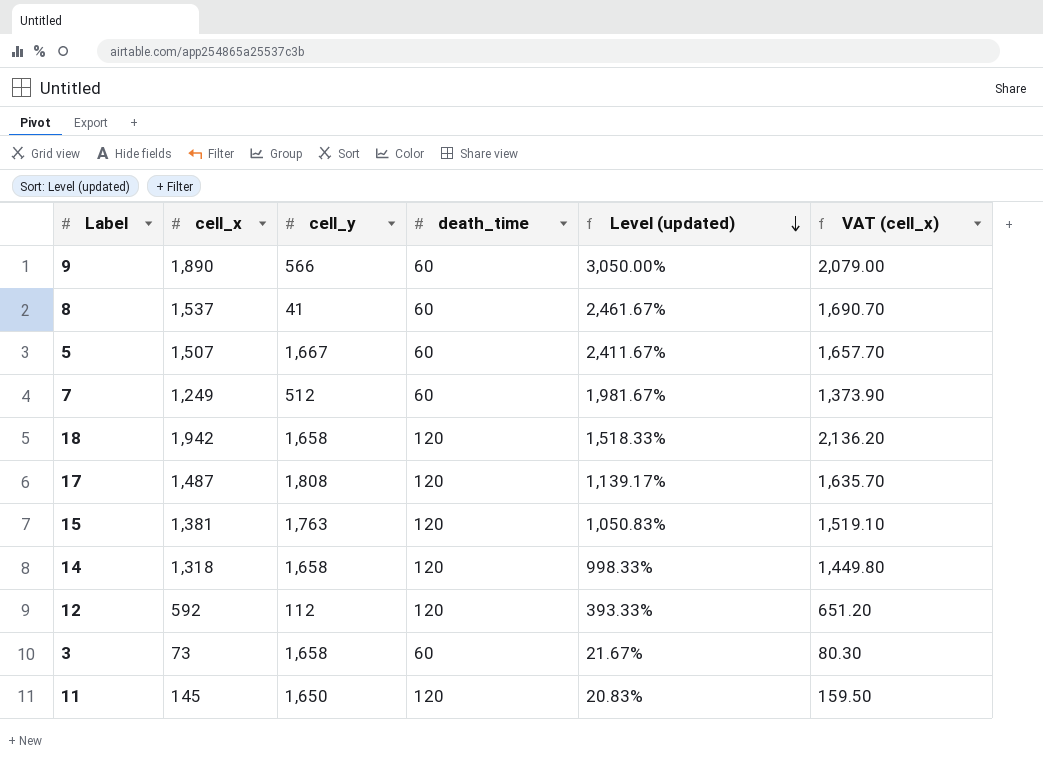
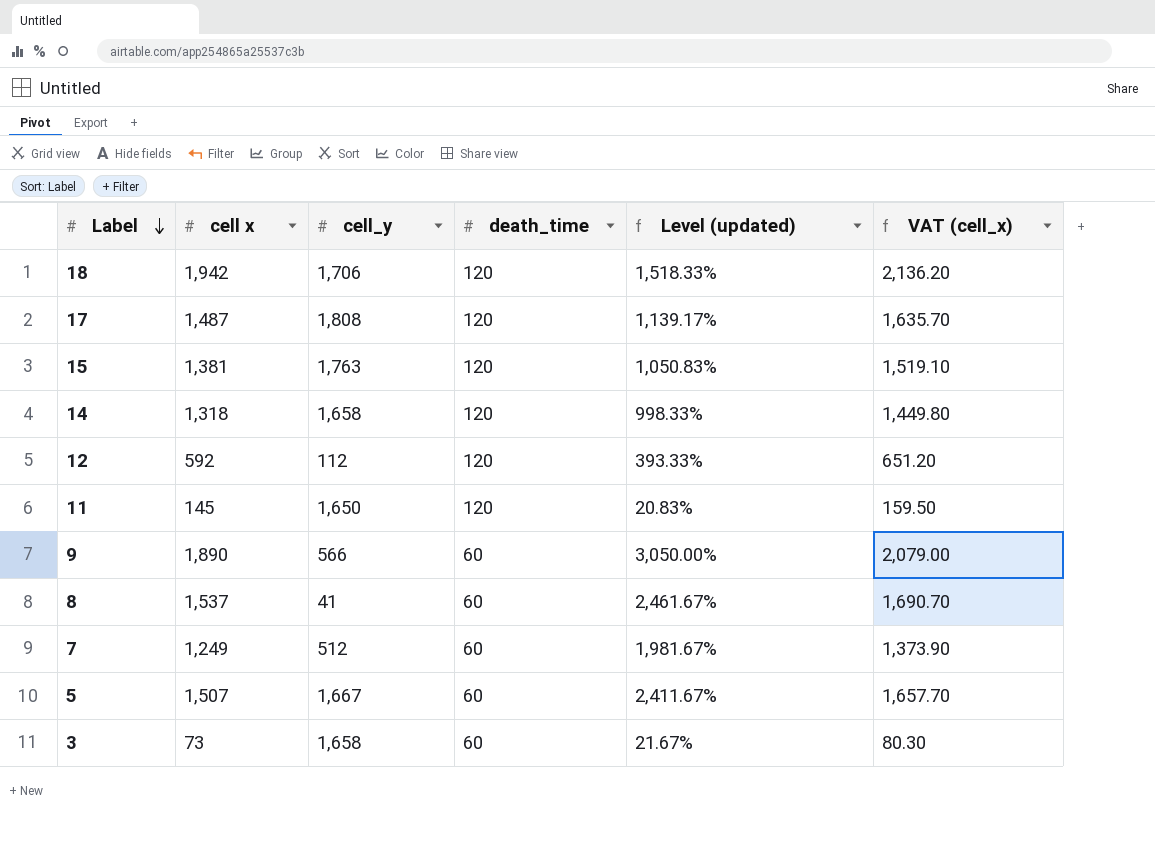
row order: Level (updated) descending -> Label descending
column name: cell_x -> cell x
18 | cell_y: 1,658 -> 1,706

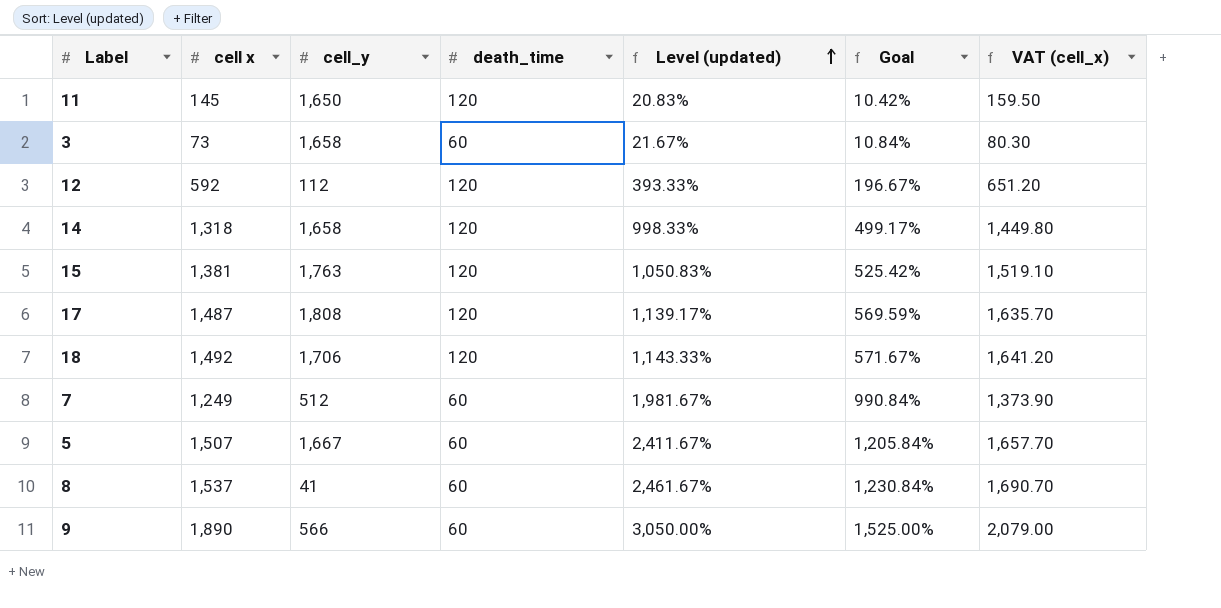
row order: Label descending -> Level (updated) ascending
column Goal | formula: none -> [Level (updated)] * 0.5
18 | cell x: 1,942 -> 1,492
18 | Level (updated): 1,518.33% -> 1,143.33%
18 | VAT (cell_x): 2,136.20 -> 1,641.20

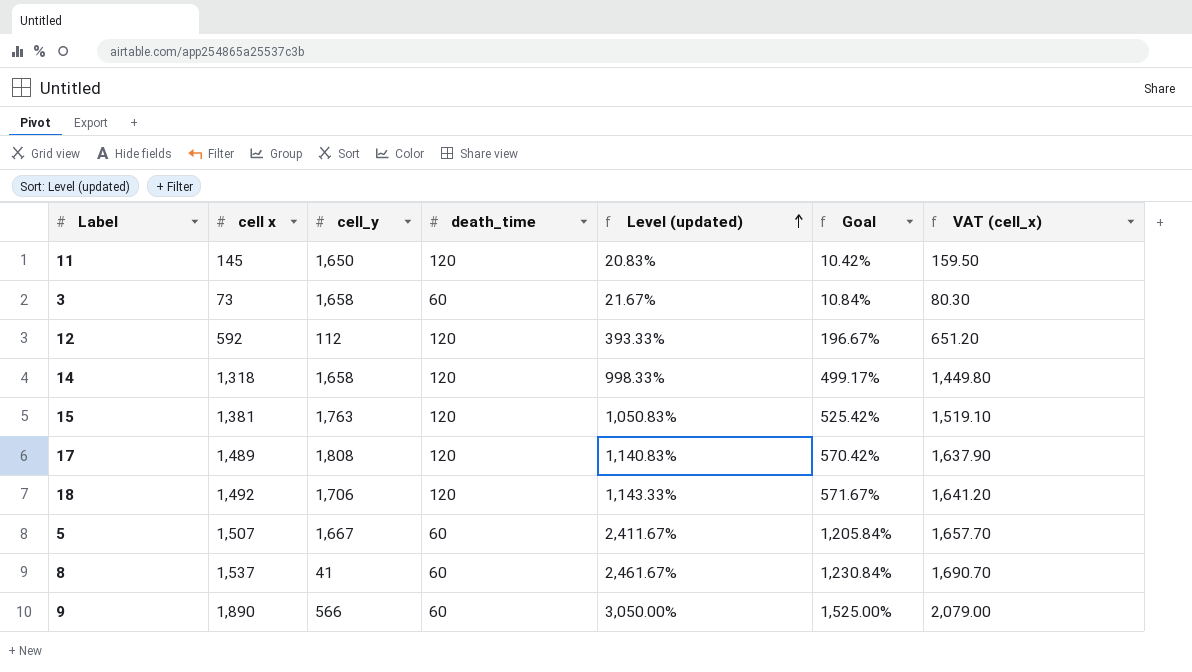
row 7: 1,249 | 512 | 60 | 1,981.67% | 990.84% | 1,373.90 -> none
17 | cell x: 1,487 -> 1,489
17 | Level (updated): 1,139.17% -> 1,140.83%
17 | Goal: 569.59% -> 570.42%
17 | VAT (cell_x): 1,635.70 -> 1,637.90

